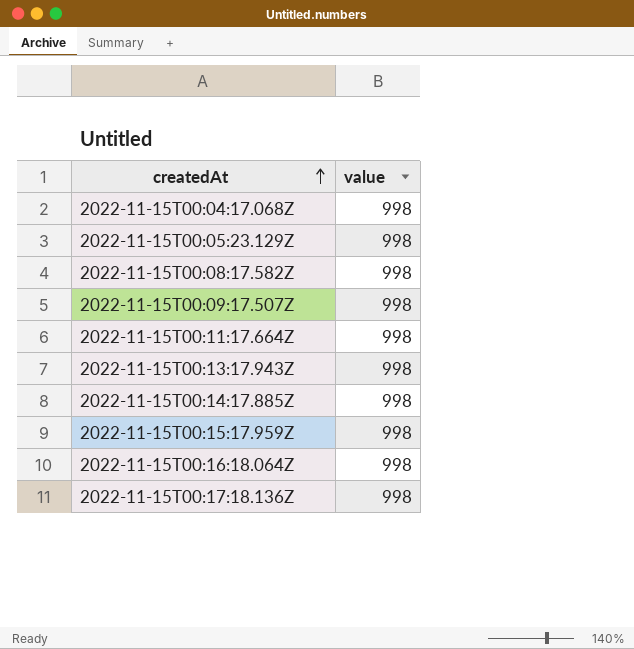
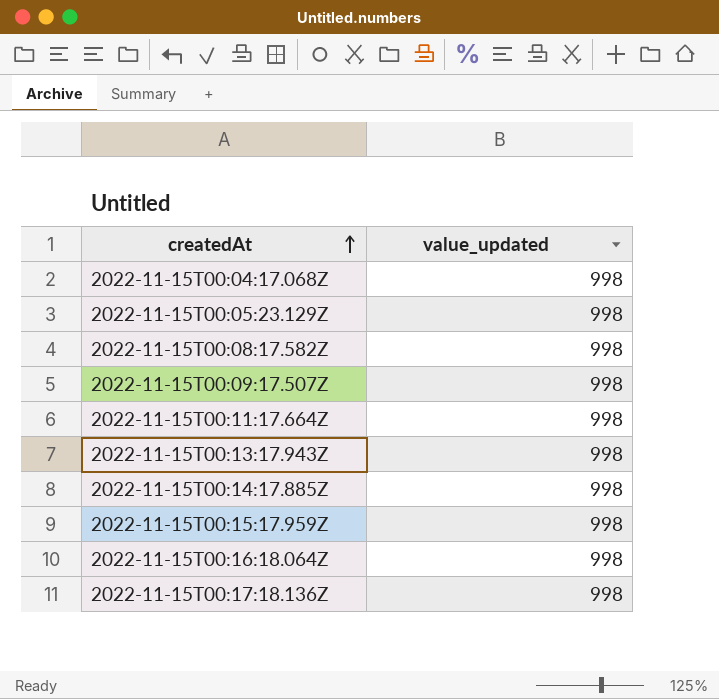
column name: value -> value_updated

